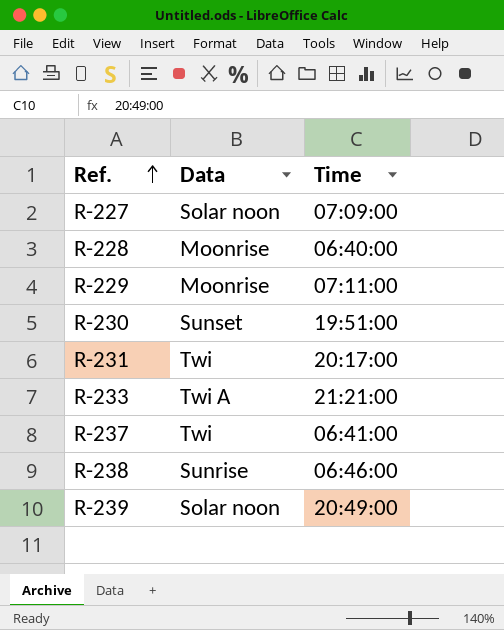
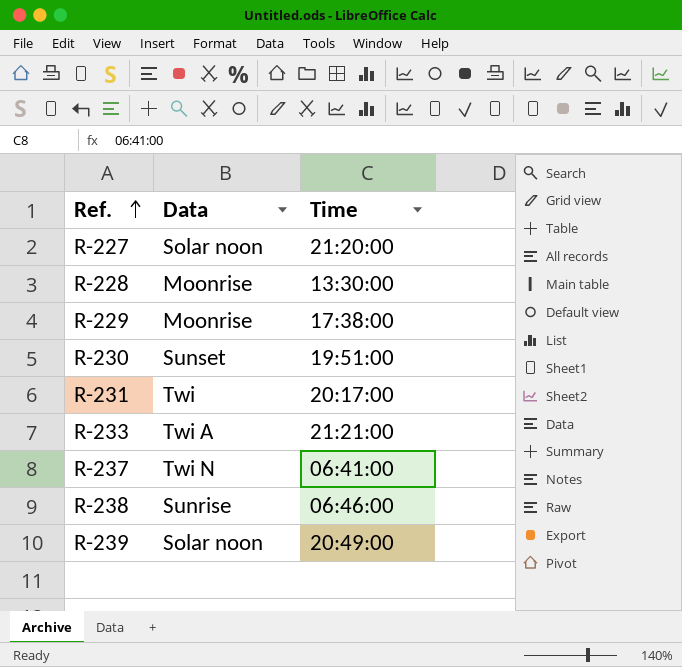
R-227 | Time: 07:09:00 -> 21:20:00
R-228 | Time: 06:40:00 -> 13:30:00
R-229 | Time: 07:11:00 -> 17:38:00
R-237 | Data: Twi -> Twi N

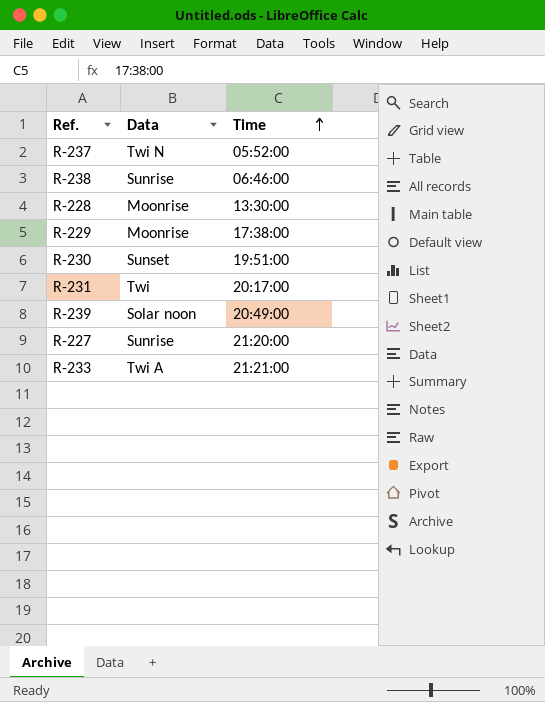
row order: Ref. ascending -> Time ascending
R-237 | Time: 06:41:00 -> 05:52:00
R-227 | Data: Solar noon -> Sunrise

